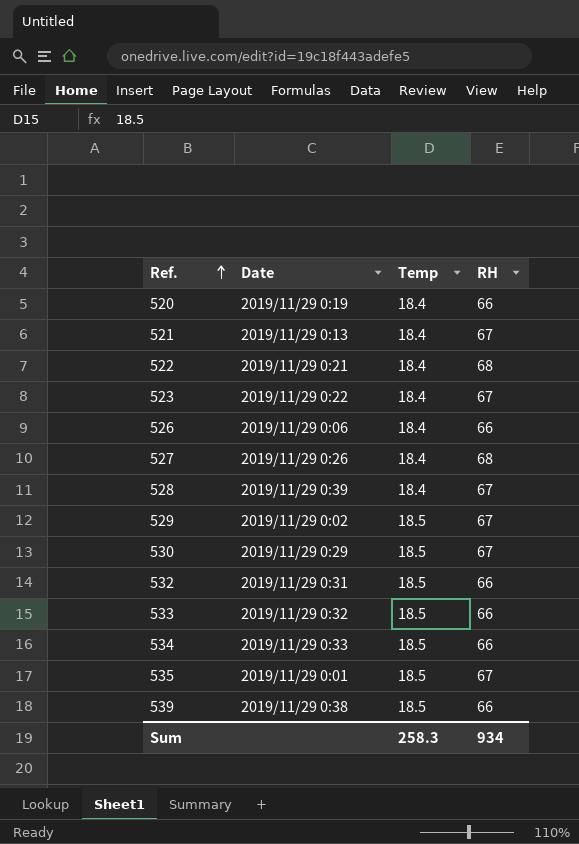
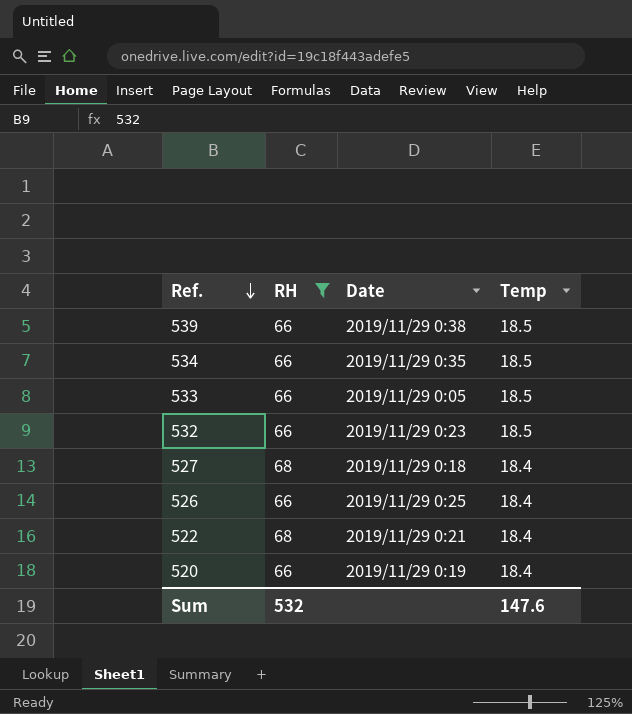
filter: none -> RH != 67
row order: Ref. ascending -> Ref. descending
column RH | position: 4 -> 2
534 | Date: 2019/11/29 0:33 -> 2019/11/29 0:35
533 | Date: 2019/11/29 0:32 -> 2019/11/29 0:05
532 | Date: 2019/11/29 0:31 -> 2019/11/29 0:23
527 | Date: 2019/11/29 0:26 -> 2019/11/29 0:18
526 | Date: 2019/11/29 0:06 -> 2019/11/29 0:25
Sum | RH: 934 -> 532
Sum | Temp: 258.3 -> 147.6

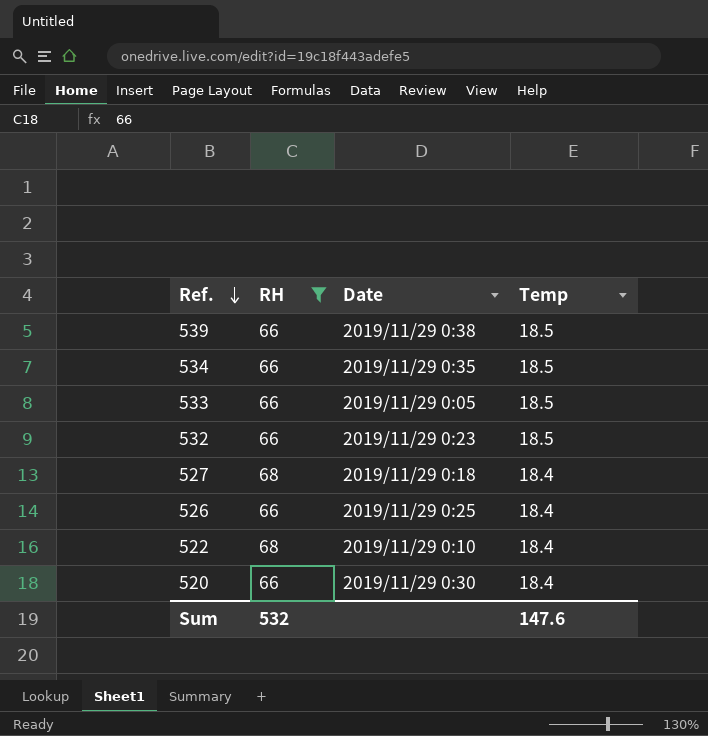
522 | Date: 2019/11/29 0:21 -> 2019/11/29 0:10
520 | Date: 2019/11/29 0:19 -> 2019/11/29 0:30

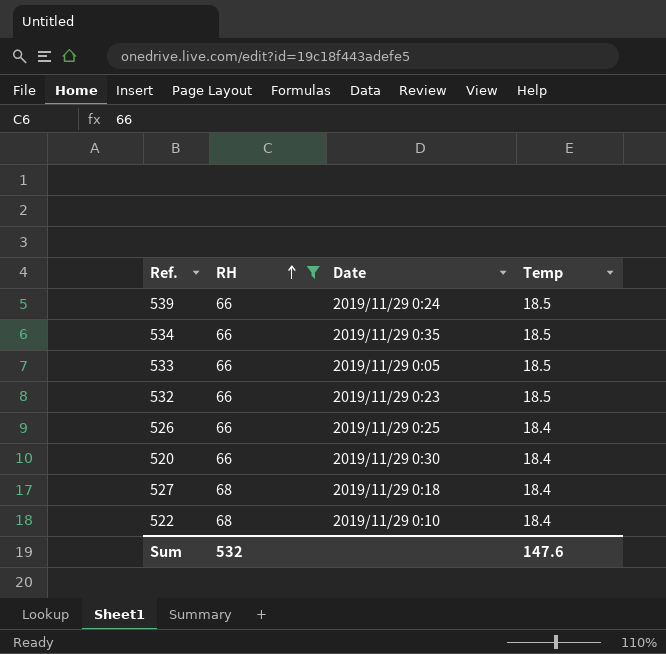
row order: Ref. descending -> RH ascending
539 | Date: 2019/11/29 0:38 -> 2019/11/29 0:24

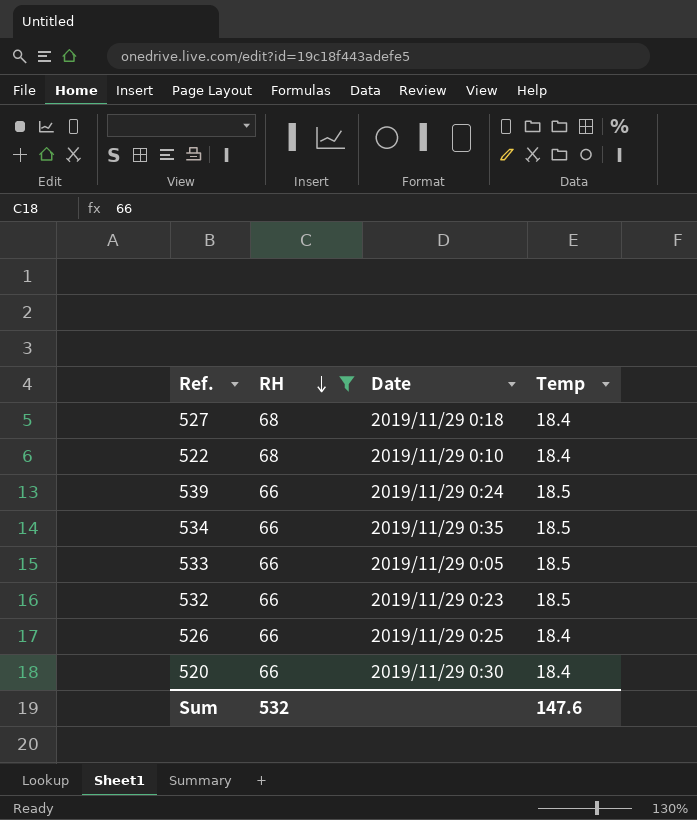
row order: RH ascending -> RH descending

